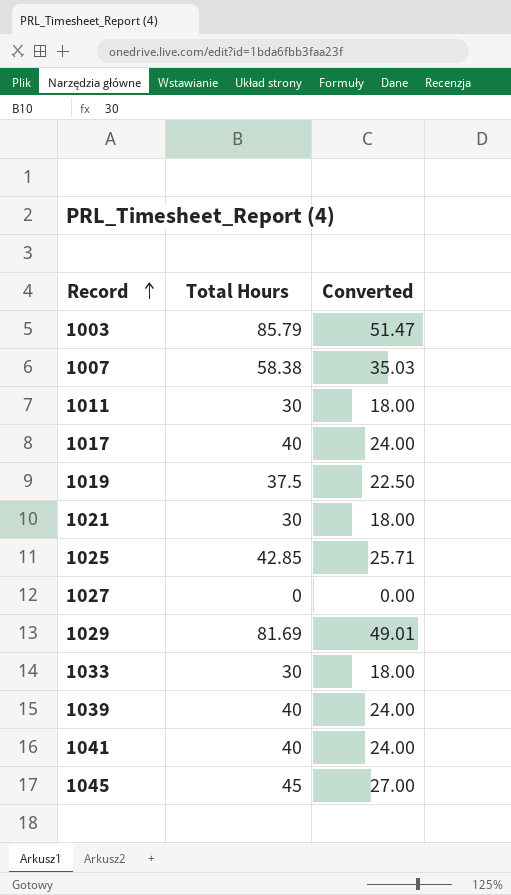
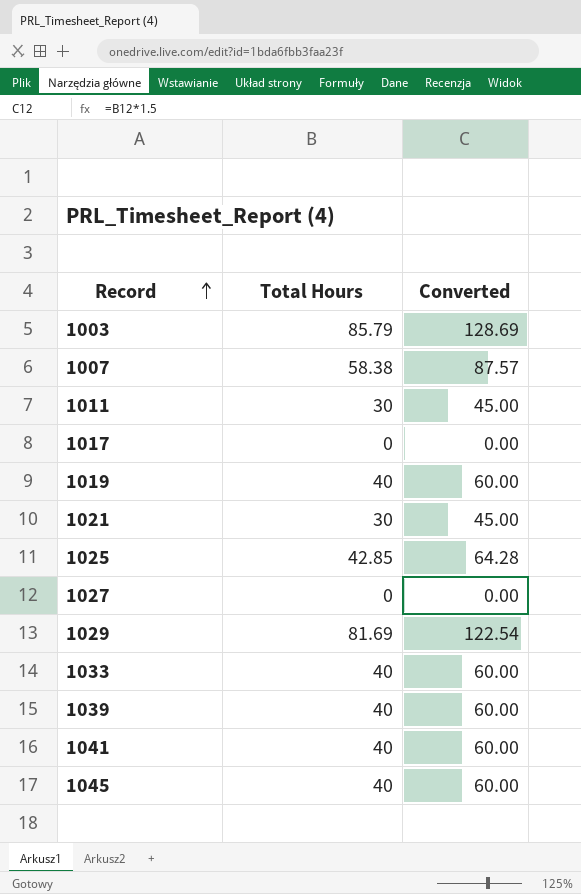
column Converted | formula: [Total Hours] * 0.6 -> [Total Hours] * 1.5
1017 | Total Hours: 40 -> 0
1019 | Total Hours: 37.5 -> 40
1033 | Total Hours: 30 -> 40
1045 | Total Hours: 45 -> 40

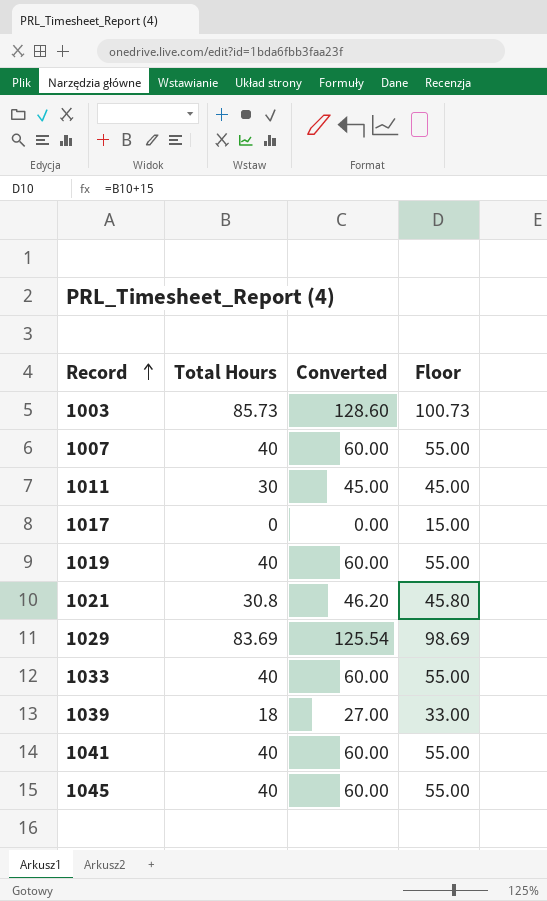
column Floor | formula: none -> [Total Hours] + 15
row 1025: 42.85 | 64.28 -> none
row 1027: 0 | 0.00 -> none
1003 | Total Hours: 85.79 -> 85.73
1003 | Converted: 128.69 -> 128.60
1007 | Total Hours: 58.38 -> 40
1007 | Converted: 87.57 -> 60.00
1021 | Total Hours: 30 -> 30.8
1021 | Converted: 45.00 -> 46.20
1029 | Total Hours: 81.69 -> 83.69
1029 | Converted: 122.54 -> 125.54
1039 | Total Hours: 40 -> 18
1039 | Converted: 60.00 -> 27.00

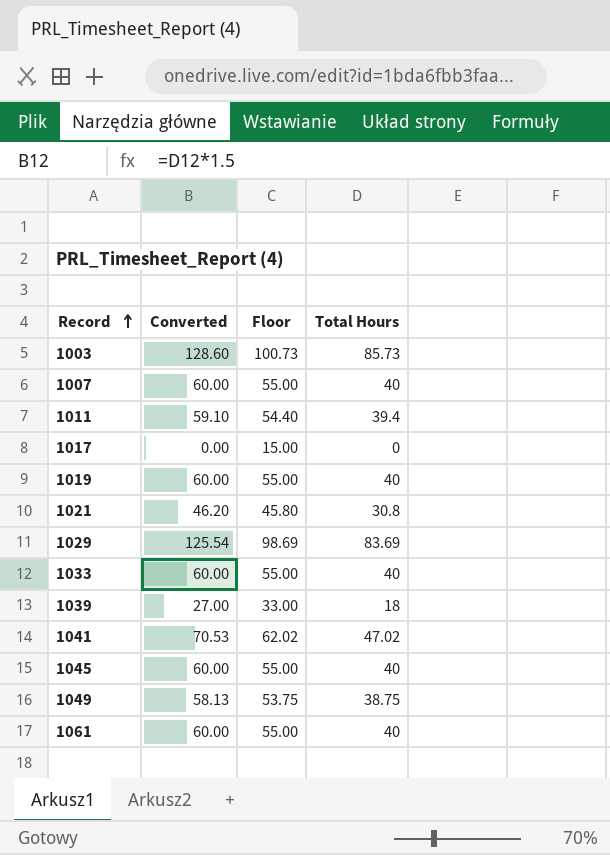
column Total Hours | position: 2 -> 4
1011 | Converted: 45.00 -> 59.10
1011 | Floor: 45.00 -> 54.40
1011 | Total Hours: 30 -> 39.4
1041 | Converted: 60.00 -> 70.53
1041 | Floor: 55.00 -> 62.02
1041 | Total Hours: 40 -> 47.02
row 1049: none -> 58.13 | 53.75 | 38.75
row 1061: none -> 60.00 | 55.00 | 40

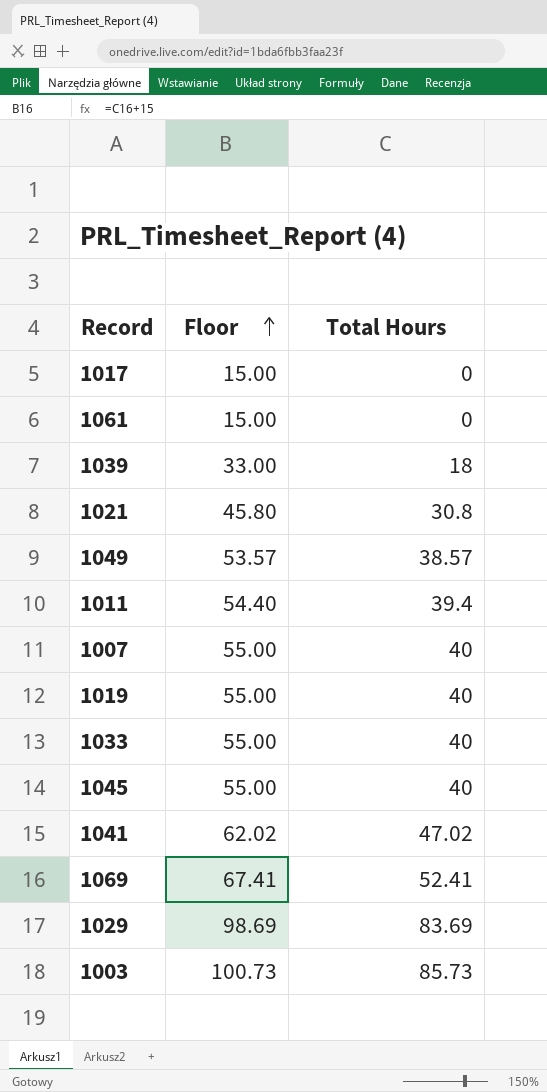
row order: Record ascending -> Floor ascending
column Converted | formula: [Total Hours] * 1.5 -> none
1061 | Floor: 55.00 -> 15.00
1061 | Total Hours: 40 -> 0
1049 | Floor: 53.75 -> 53.57
1049 | Total Hours: 38.75 -> 38.57
row 1069: none -> 67.41 | 52.41

